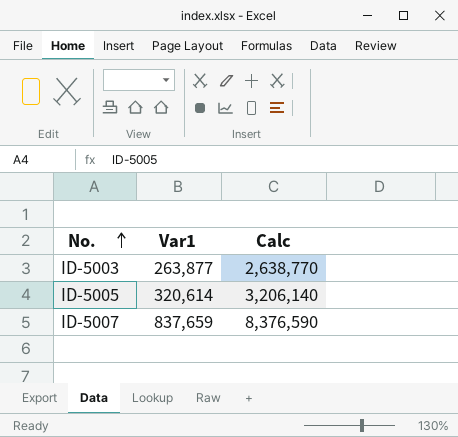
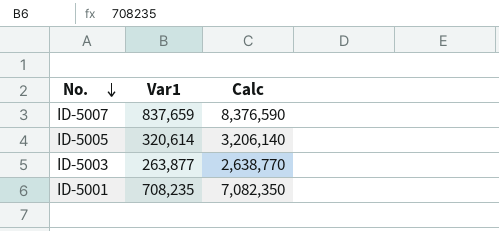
row order: No. ascending -> No. descending
row ID-5001: none -> 708,235 | 7,082,350

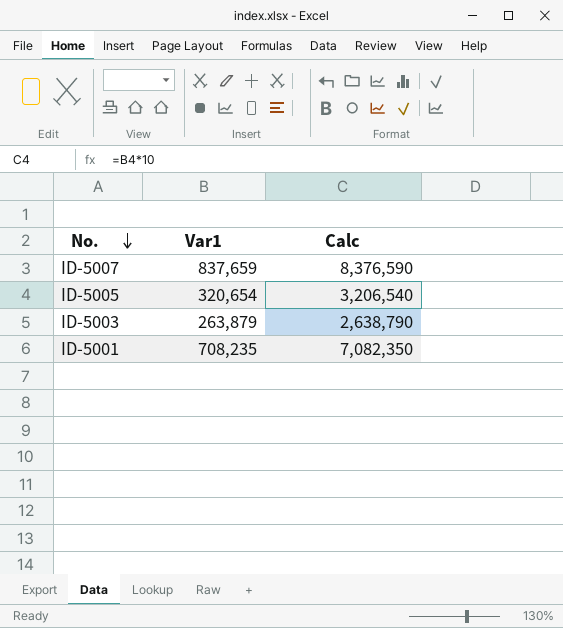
ID-5005 | Var1: 320,614 -> 320,654
ID-5005 | Calc: 3,206,140 -> 3,206,540
ID-5003 | Var1: 263,877 -> 263,879
ID-5003 | Calc: 2,638,770 -> 2,638,790

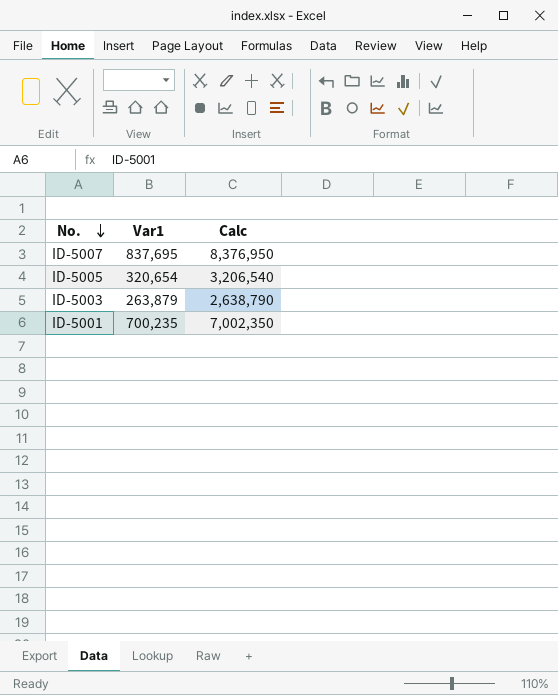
ID-5007 | Var1: 837,659 -> 837,695
ID-5007 | Calc: 8,376,590 -> 8,376,950
ID-5001 | Var1: 708,235 -> 700,235
ID-5001 | Calc: 7,082,350 -> 7,002,350

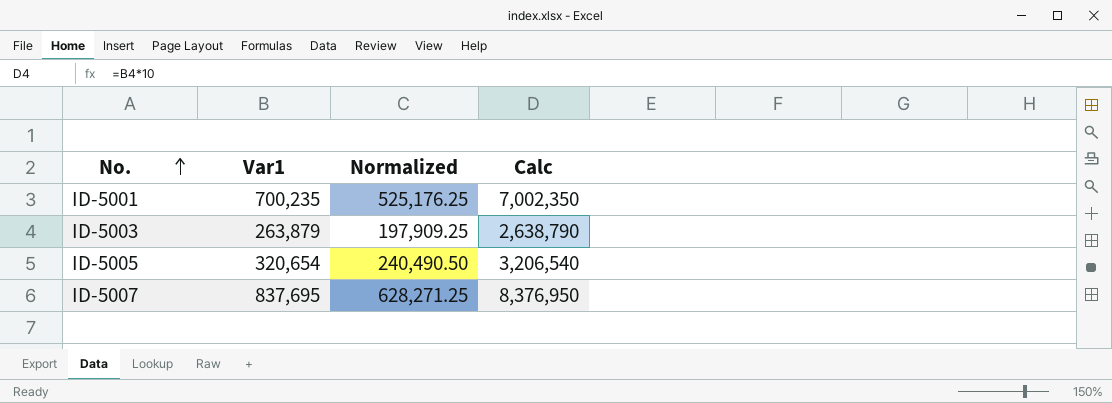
row order: No. descending -> No. ascending
column Normalized | formula: none -> [Var1] * 0.75

